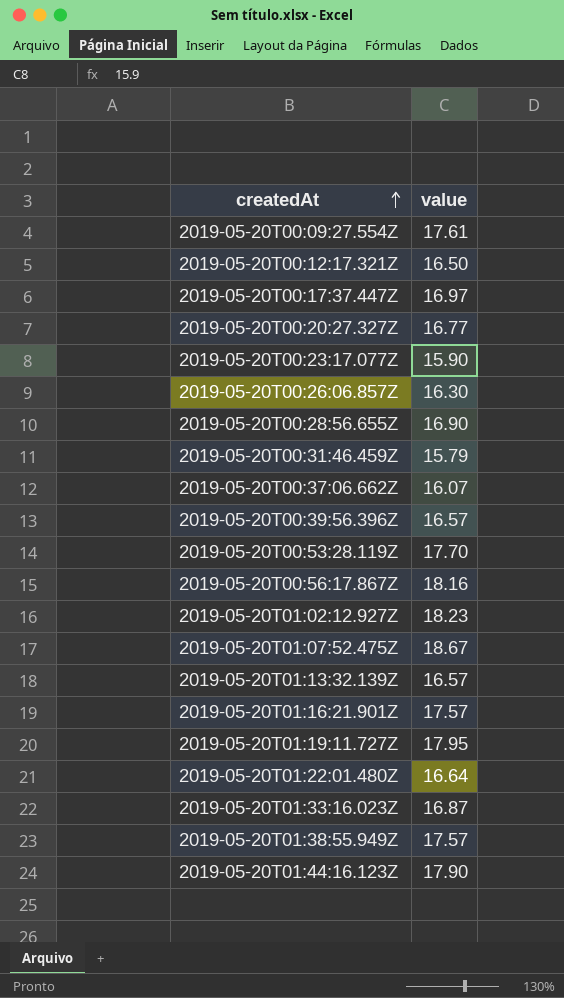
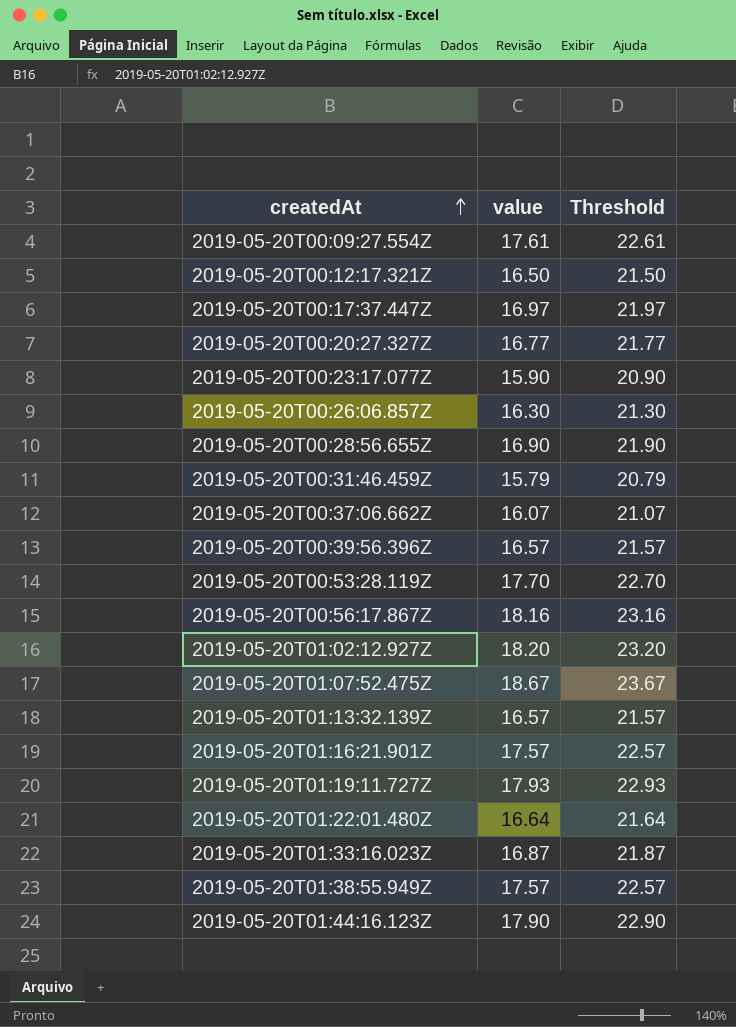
column Threshold | formula: none -> [value] + 5
2019-05-20T01:02:12.927Z | value: 18.23 -> 18.20
2019-05-20T01:19:11.727Z | value: 17.95 -> 17.93

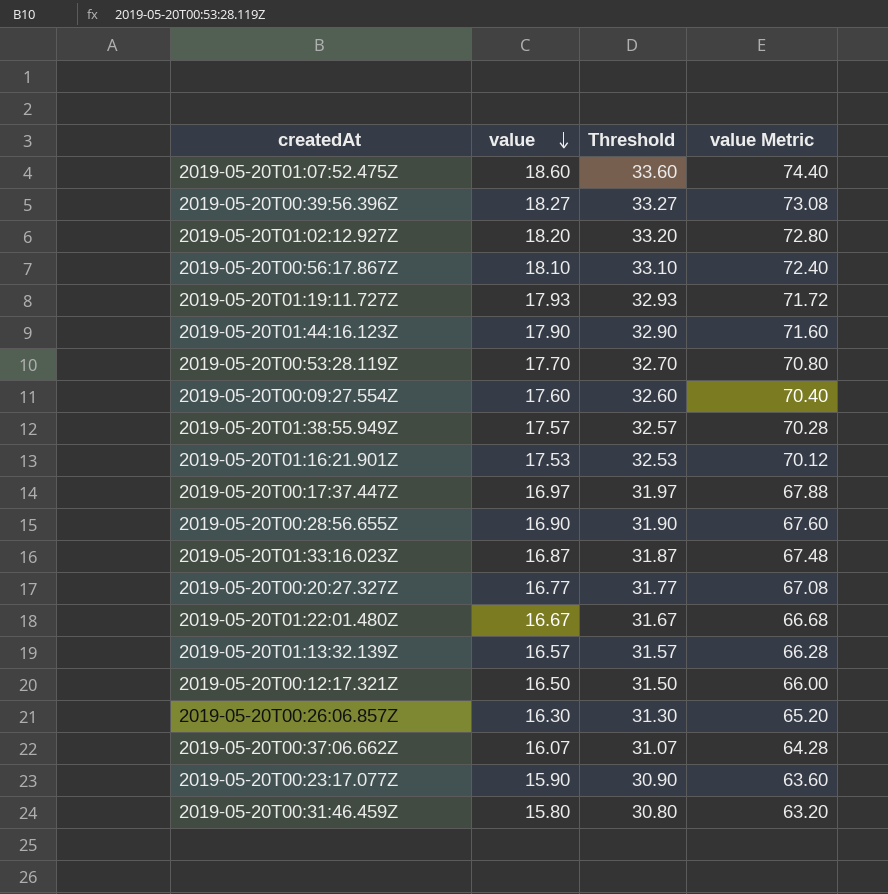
row order: createdAt ascending -> value descending
column Threshold | formula: [value] + 5 -> [value] + 15
column value Metric | formula: none -> [value] * 4
2019-05-20T01:07:52.475Z | value: 18.67 -> 18.60
2019-05-20T00:39:56.396Z | value: 16.57 -> 18.27
2019-05-20T00:56:17.867Z | value: 18.16 -> 18.10
2019-05-20T00:09:27.554Z | value: 17.61 -> 17.60
2019-05-20T01:16:21.901Z | value: 17.57 -> 17.53
2019-05-20T01:22:01.480Z | value: 16.64 -> 16.67
2019-05-20T00:31:46.459Z | value: 15.79 -> 15.80

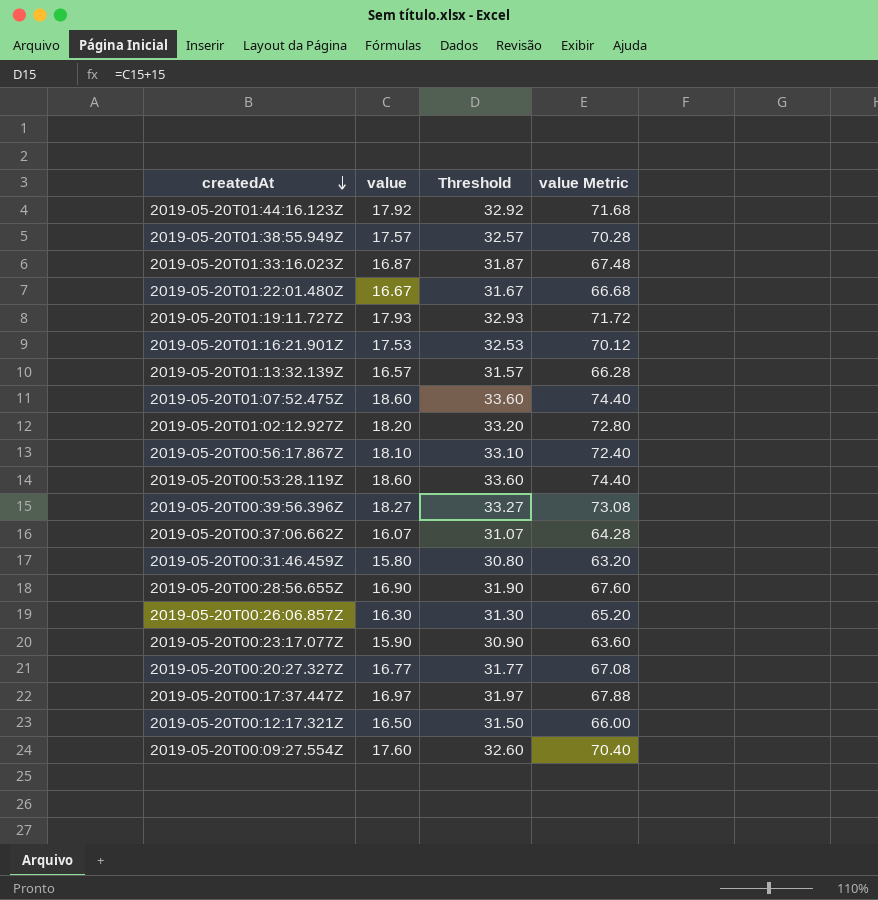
row order: value descending -> createdAt descending
2019-05-20T01:44:16.123Z | value: 17.90 -> 17.92
2019-05-20T01:44:16.123Z | Threshold: 32.90 -> 32.92
2019-05-20T01:44:16.123Z | value Metric: 71.60 -> 71.68
2019-05-20T00:53:28.119Z | value: 17.70 -> 18.60
2019-05-20T00:53:28.119Z | Threshold: 32.70 -> 33.60
2019-05-20T00:53:28.119Z | value Metric: 70.80 -> 74.40

